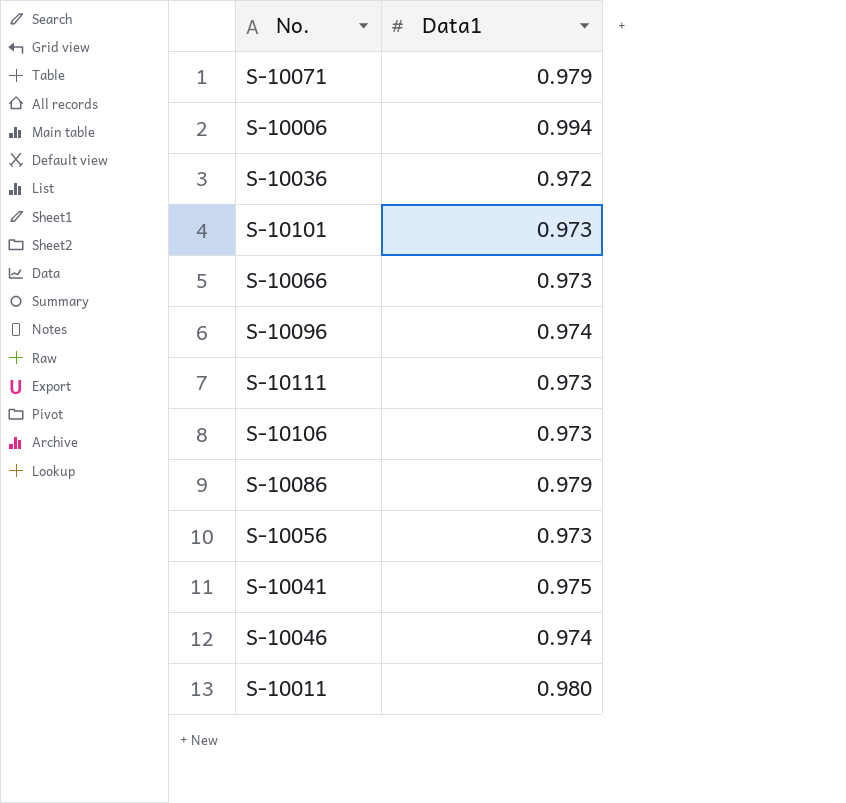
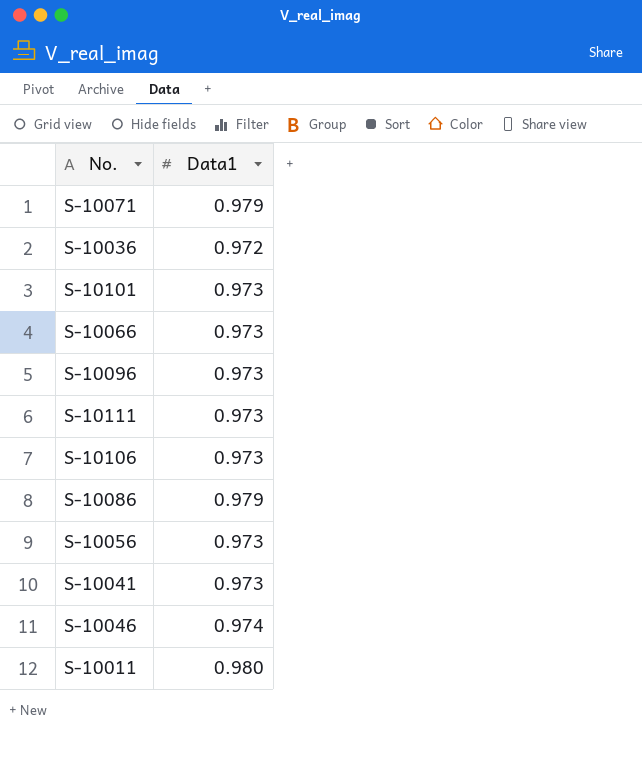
row S-10006: 0.994 -> none
S-10096 | Data1: 0.974 -> 0.973
S-10041 | Data1: 0.975 -> 0.973

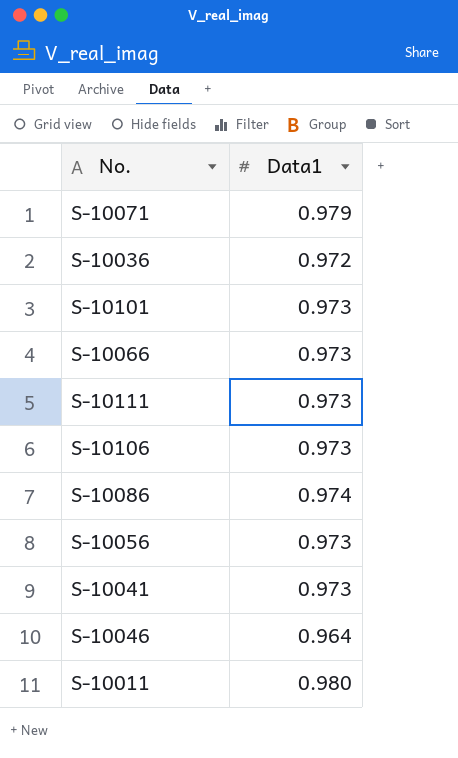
row S-10096: 0.973 -> none
S-10086 | Data1: 0.979 -> 0.974
S-10046 | Data1: 0.974 -> 0.964

